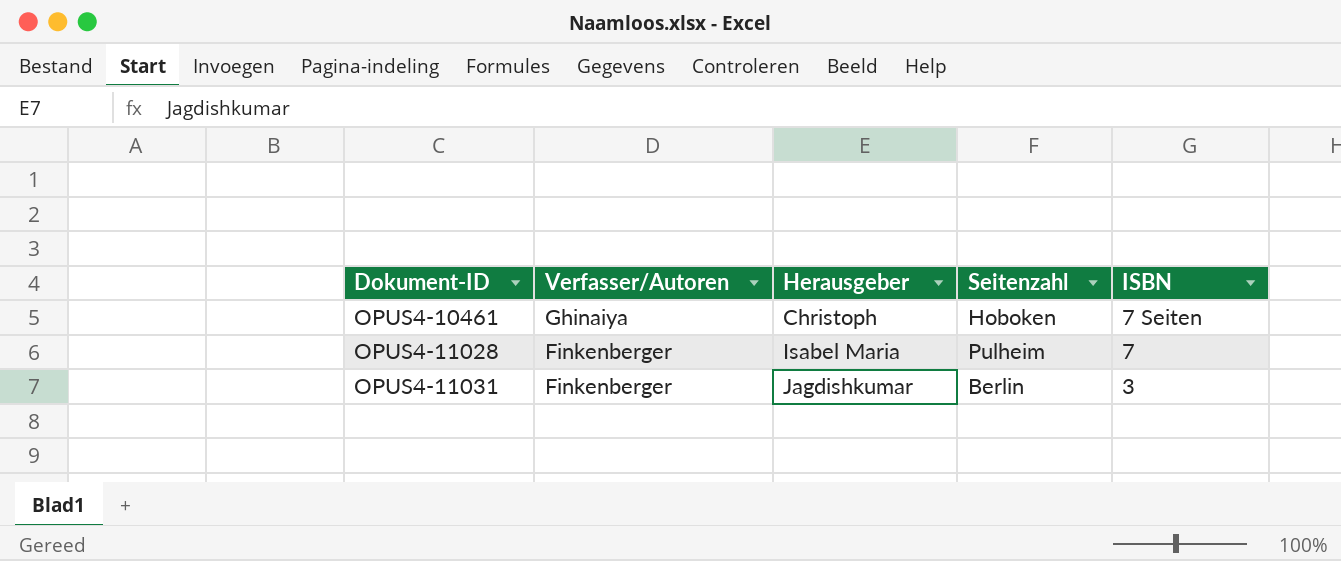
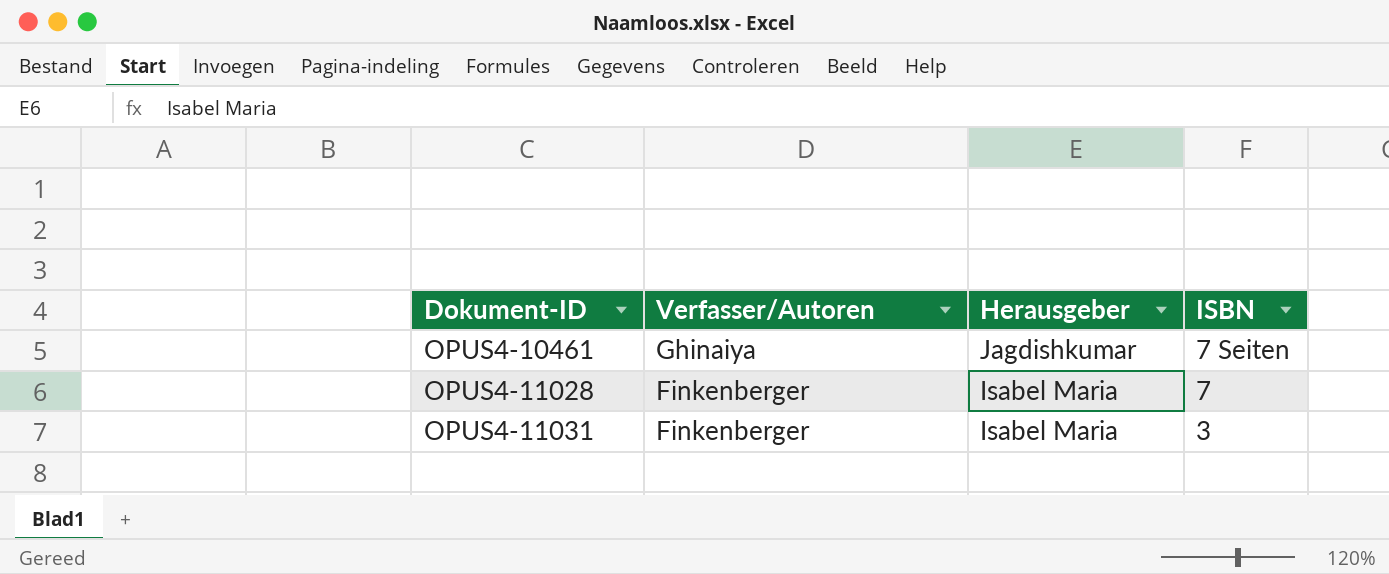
column Seitenzahl | position: 4 -> none
OPUS4-10461 | Herausgeber: Christoph -> Jagdishkumar
OPUS4-11031 | Herausgeber: Jagdishkumar -> Isabel Maria

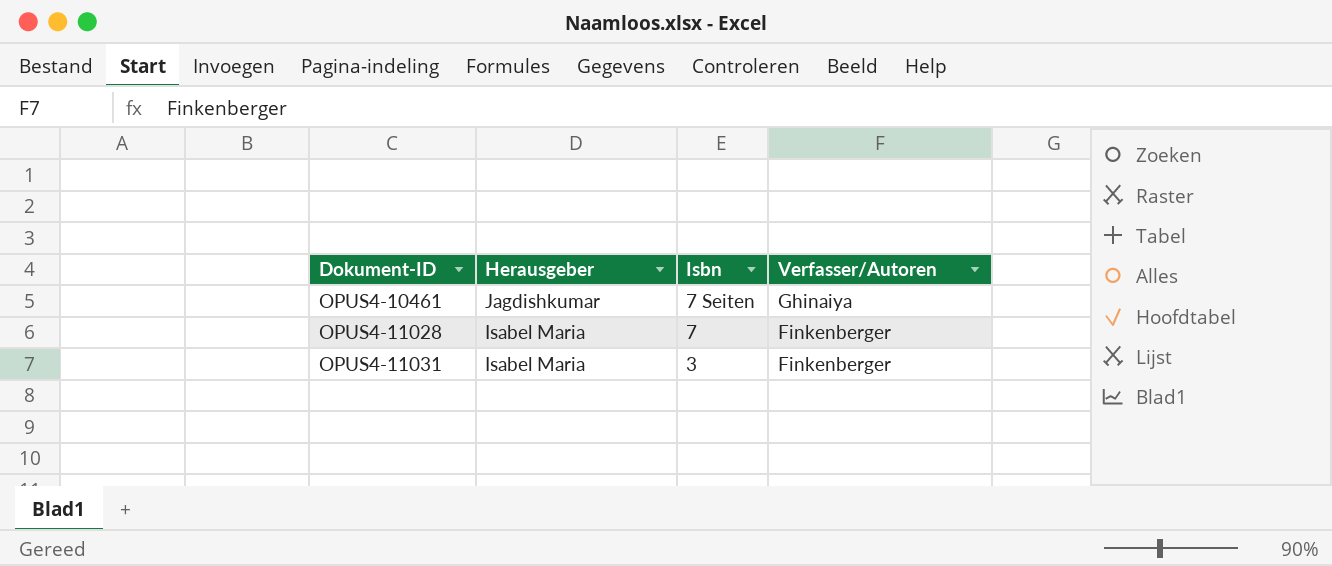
column name: ISBN -> Isbn
column Verfasser/Autoren | position: 2 -> 4

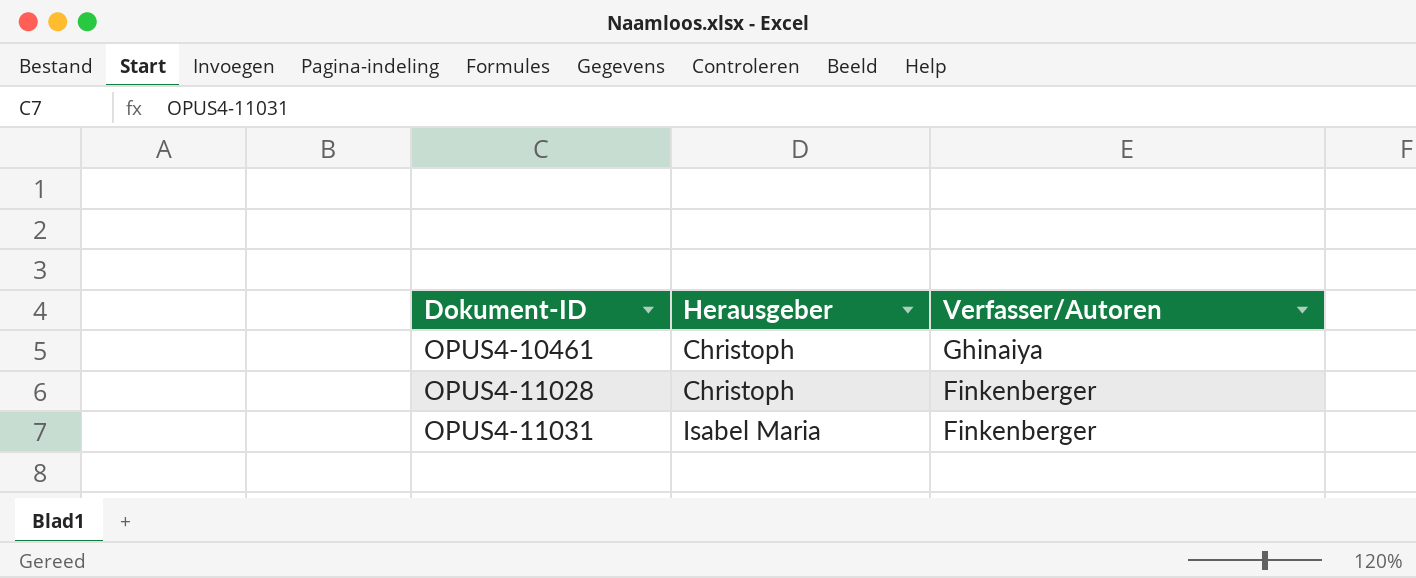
column Isbn | position: 3 -> none
OPUS4-10461 | Herausgeber: Jagdishkumar -> Christoph
OPUS4-11028 | Herausgeber: Isabel Maria -> Christoph

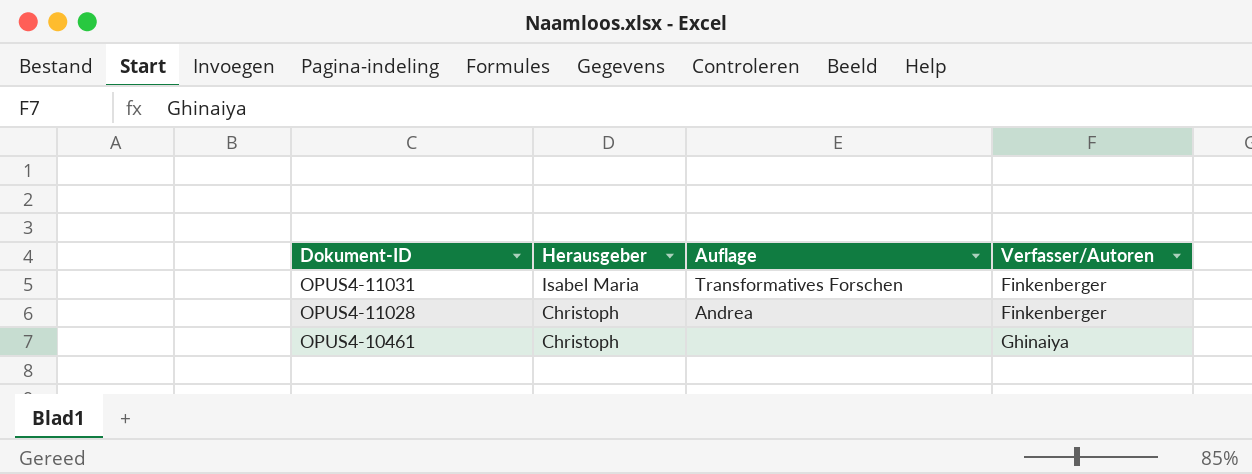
row order: Dokument-ID ascending -> Dokument-ID descending
column Auflage | position: none -> 3

